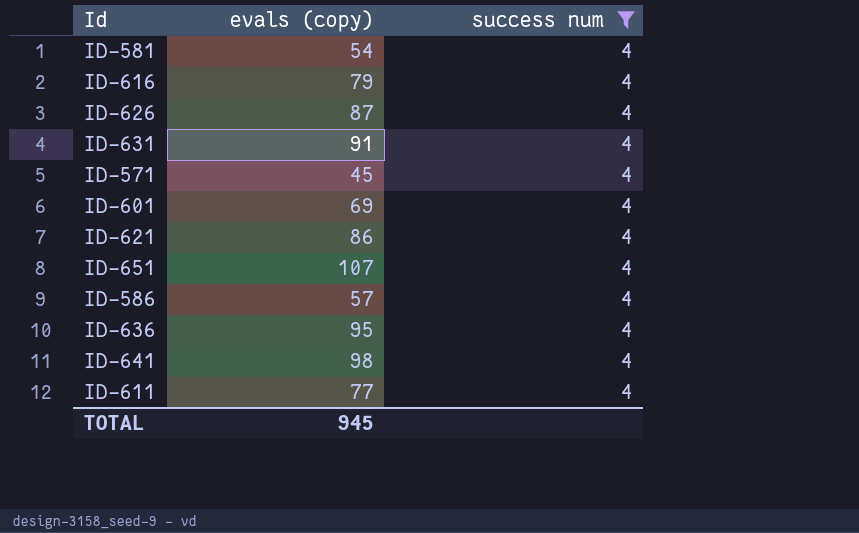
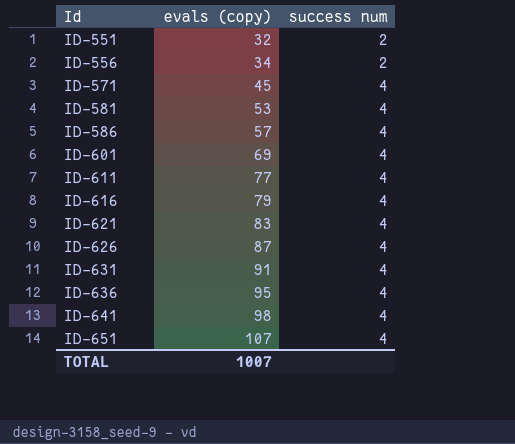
filter: success num = 4 -> none
row order: none -> Id ascending
ID-581 | evals (copy): 54 -> 53
ID-621 | evals (copy): 86 -> 83
TOTAL | evals (copy): 945 -> 1007

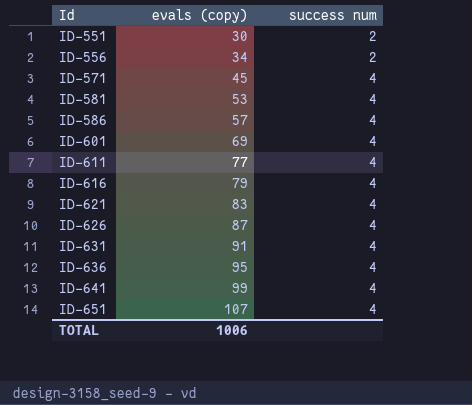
ID-551 | evals (copy): 32 -> 30
ID-641 | evals (copy): 98 -> 99
TOTAL | evals (copy): 1007 -> 1006

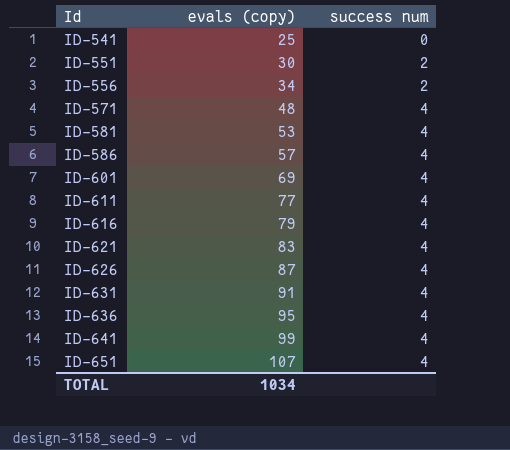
row ID-541: none -> 25 | 0
ID-571 | evals (copy): 45 -> 48
TOTAL | evals (copy): 1006 -> 1034

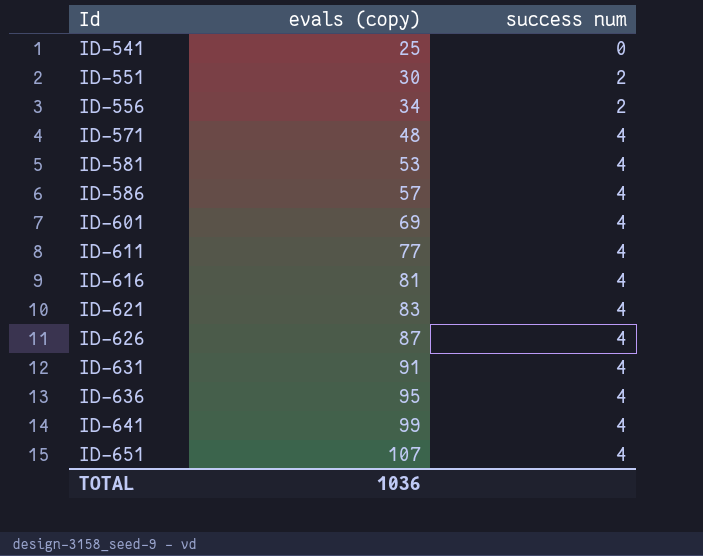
ID-616 | evals (copy): 79 -> 81
TOTAL | evals (copy): 1034 -> 1036

